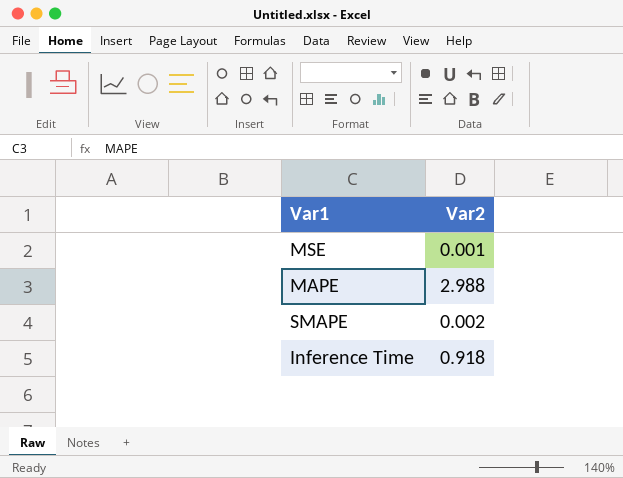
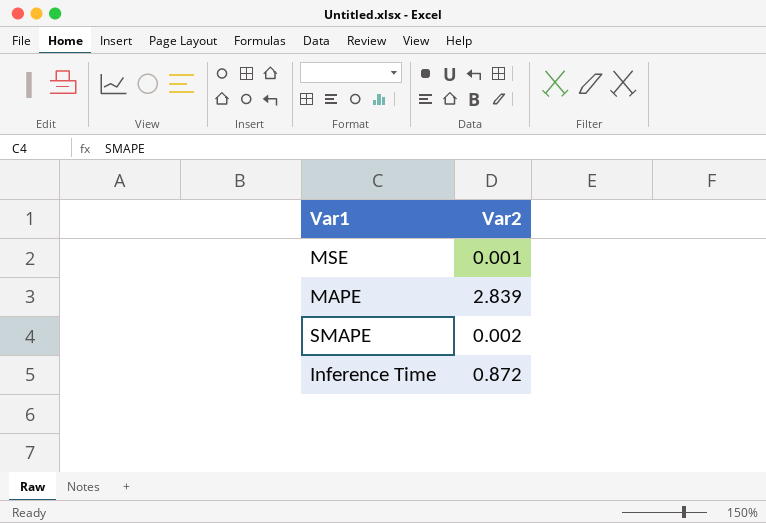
MAPE | Var2: 2.988 -> 2.839
Inference Time | Var2: 0.918 -> 0.872

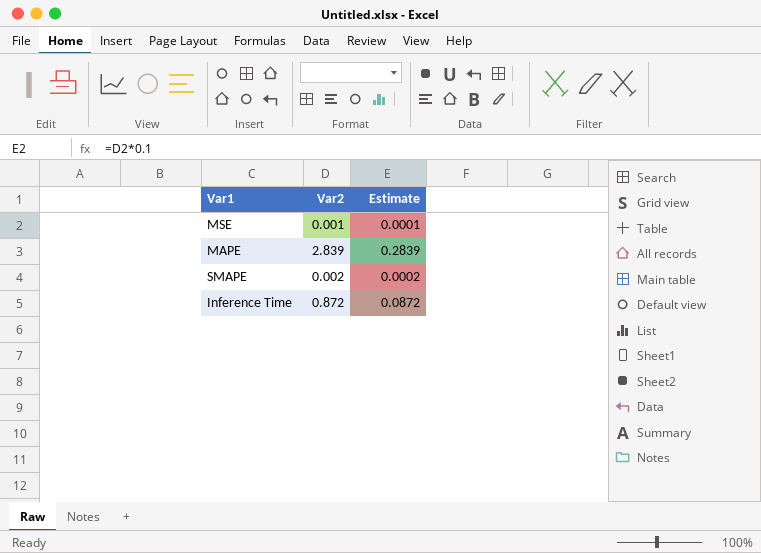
column Estimate | formula: none -> [Var2] * 0.1

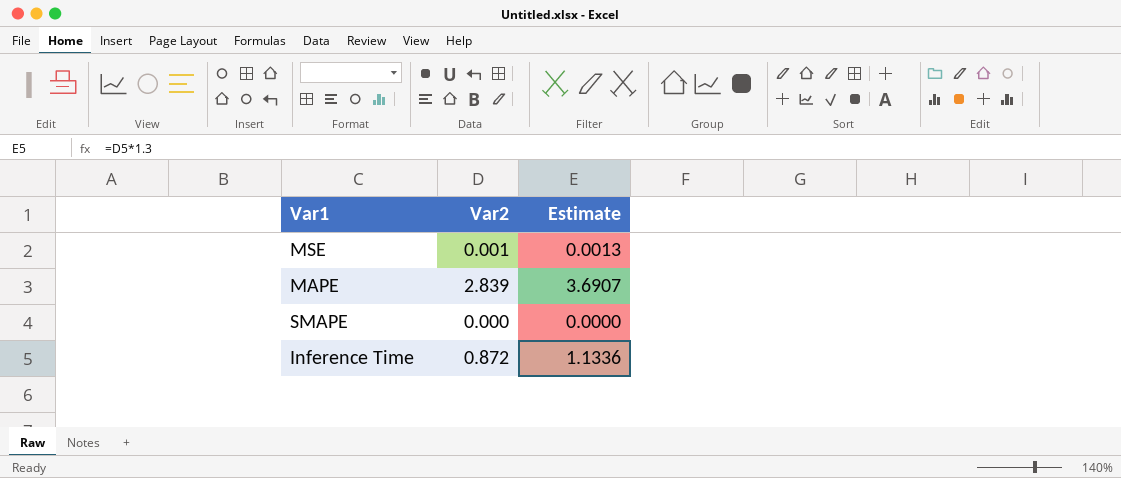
column Estimate | formula: [Var2] * 0.1 -> [Var2] * 1.3
SMAPE | Var2: 0.002 -> 0.000

